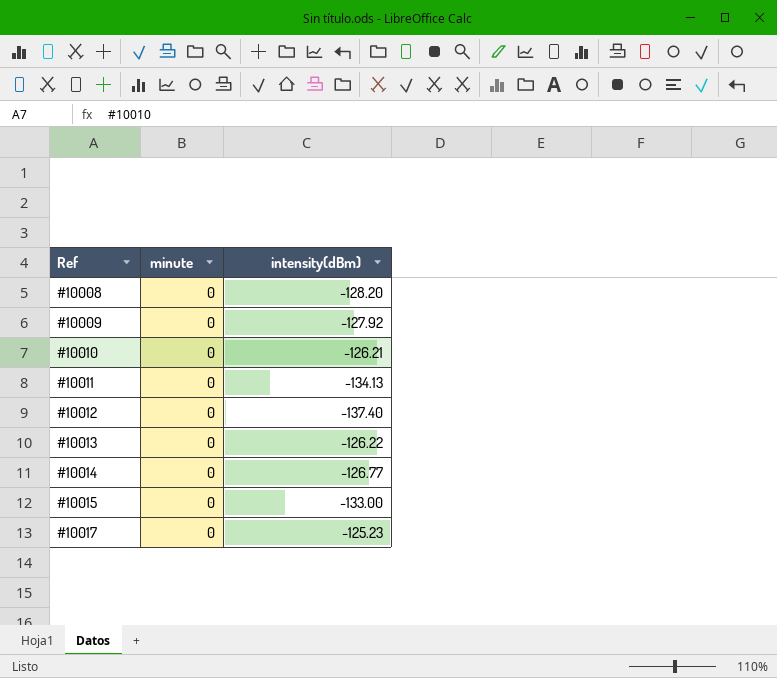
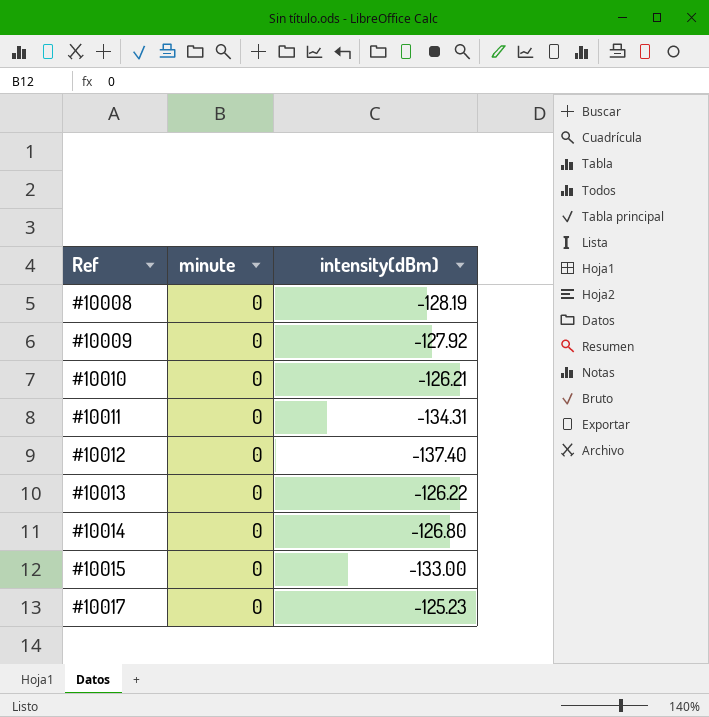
#10008 | intensity(dBm): -128.20 -> -128.19
#10011 | intensity(dBm): -134.13 -> -134.31
#10014 | intensity(dBm): -126.77 -> -126.80

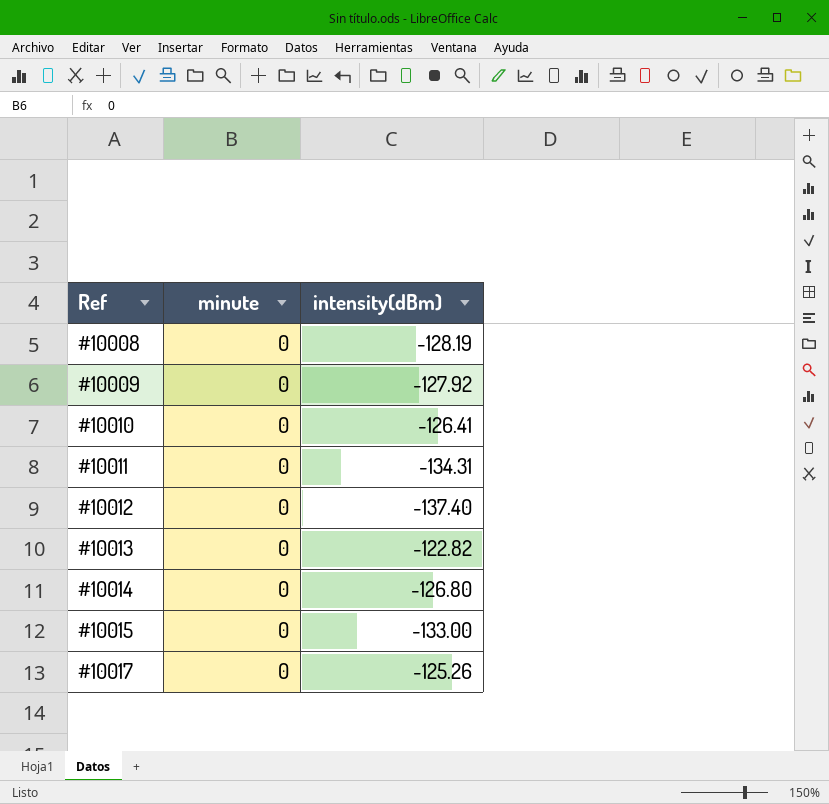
#10010 | intensity(dBm): -126.21 -> -126.41
#10013 | intensity(dBm): -126.22 -> -122.82
#10017 | intensity(dBm): -125.23 -> -125.26

